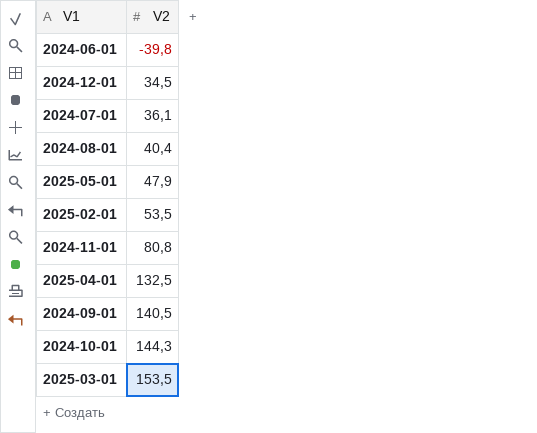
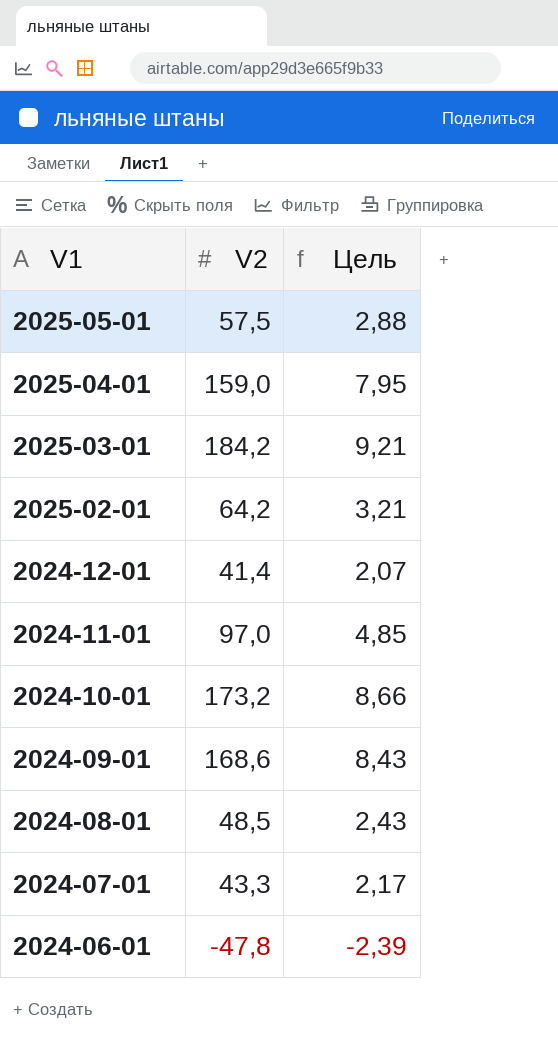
row order: V2 ascending -> V1 descending
column Цель | formula: none -> [V2] * 0,05
2025-05-01 | V2: 47,9 -> 57,5
2025-04-01 | V2: 132,5 -> 159,0
2025-03-01 | V2: 153,5 -> 184,2
2025-02-01 | V2: 53,5 -> 64,2
2024-12-01 | V2: 34,5 -> 41,4
2024-11-01 | V2: 80,8 -> 97,0
2024-10-01 | V2: 144,3 -> 173,2
2024-09-01 | V2: 140,5 -> 168,6
2024-08-01 | V2: 40,4 -> 48,5
2024-07-01 | V2: 36,1 -> 43,3
2024-06-01 | V2: -39,8 -> -47,8

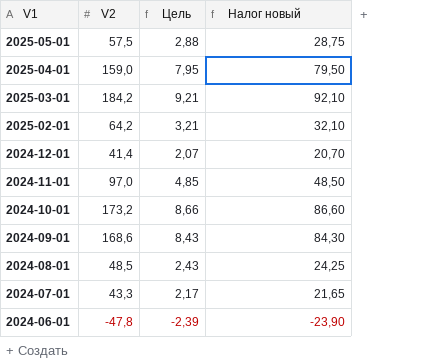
column Налог новый | formula: none -> [V2] * 0,5

